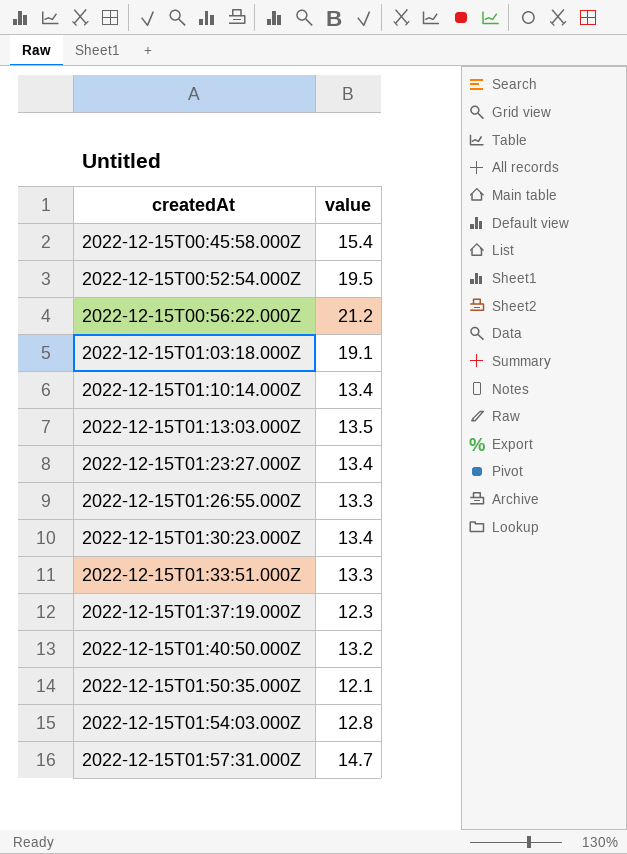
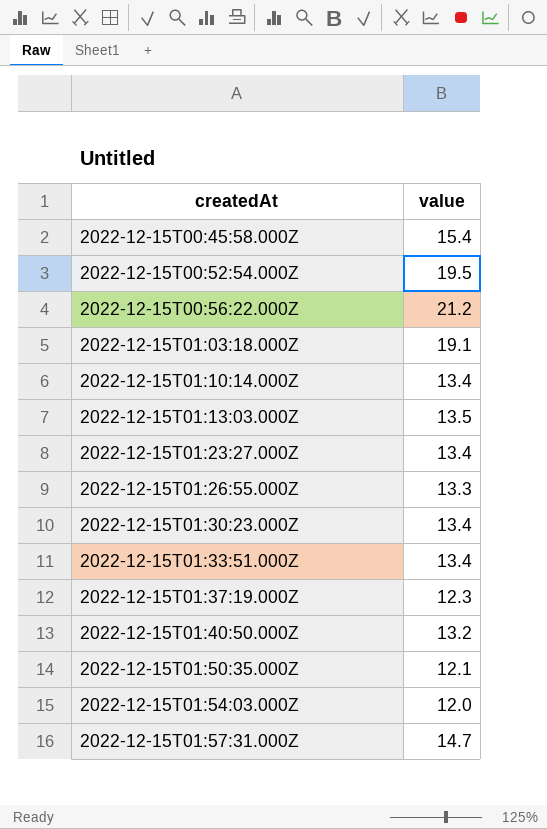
2022-12-15T01:33:51.000Z | value: 13.3 -> 13.4
2022-12-15T01:54:03.000Z | value: 12.8 -> 12.0

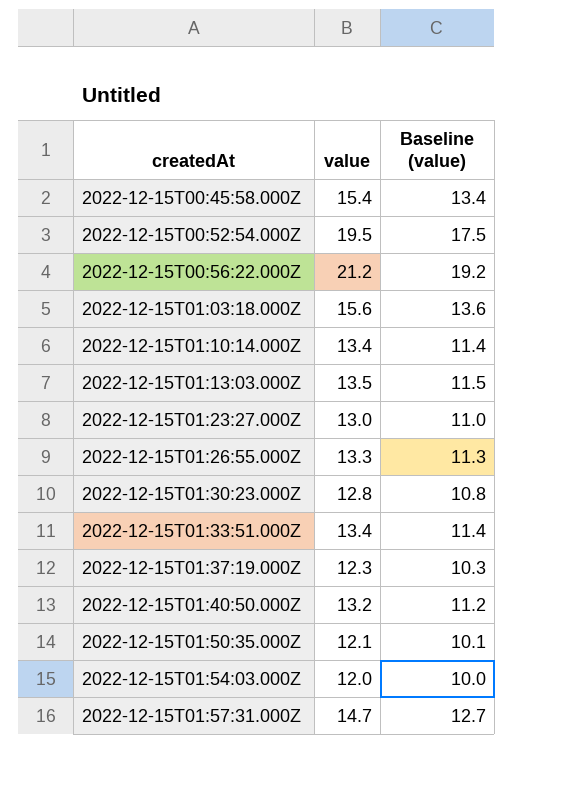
column Baseline (value) | formula: none -> [value] - 2
2022-12-15T01:03:18.000Z | value: 19.1 -> 15.6
2022-12-15T01:23:27.000Z | value: 13.4 -> 13.0
2022-12-15T01:30:23.000Z | value: 13.4 -> 12.8

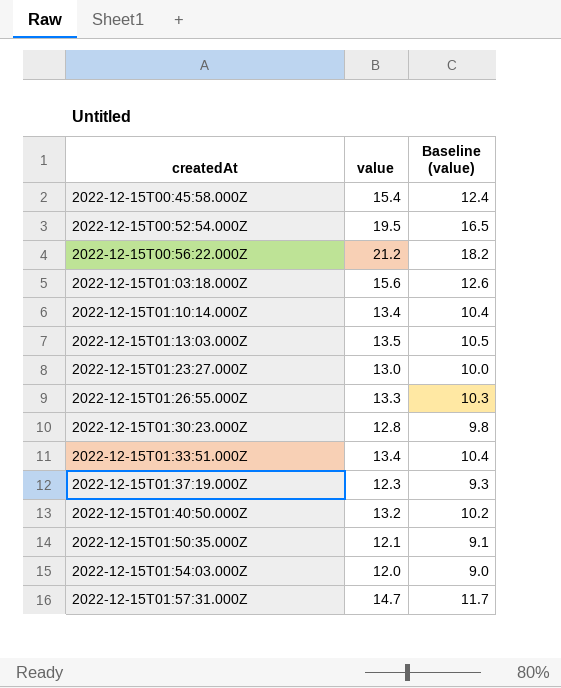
column Baseline (value) | formula: [value] - 2 -> [value] - 3

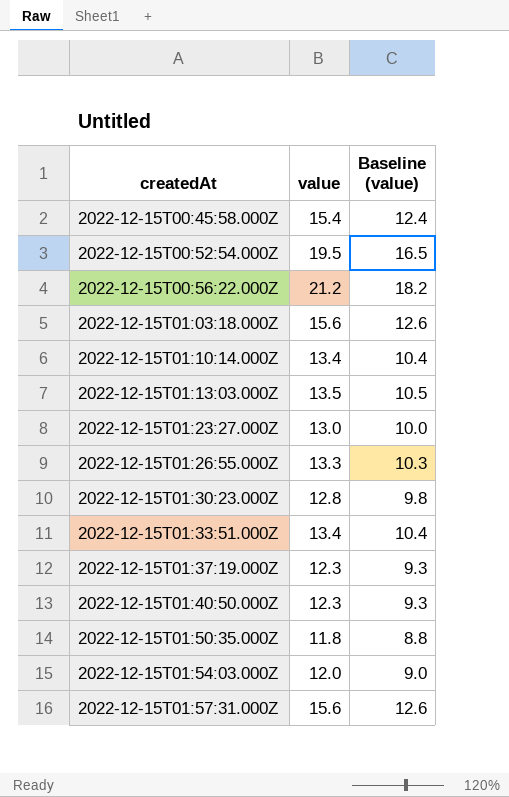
2022-12-15T01:40:50.000Z | value: 13.2 -> 12.3
2022-12-15T01:40:50.000Z | Baseline (value): 10.2 -> 9.3
2022-12-15T01:50:35.000Z | value: 12.1 -> 11.8
2022-12-15T01:50:35.000Z | Baseline (value): 9.1 -> 8.8
2022-12-15T01:57:31.000Z | value: 14.7 -> 15.6
2022-12-15T01:57:31.000Z | Baseline (value): 11.7 -> 12.6

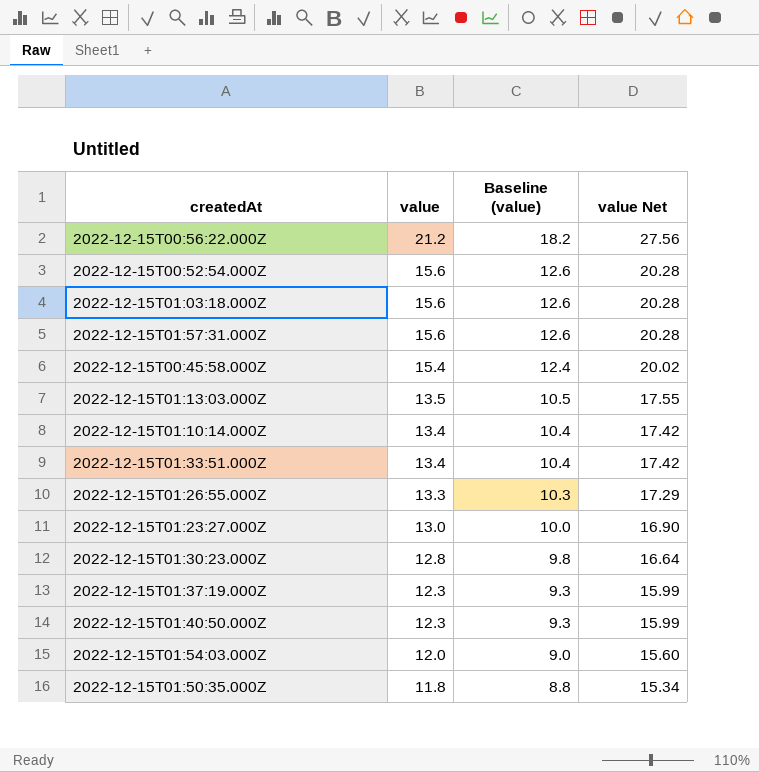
row order: createdAt ascending -> value descending
column value Net | formula: none -> [value] * 1.3
2022-12-15T00:52:54.000Z | value: 19.5 -> 15.6
2022-12-15T00:52:54.000Z | Baseline (value): 16.5 -> 12.6

